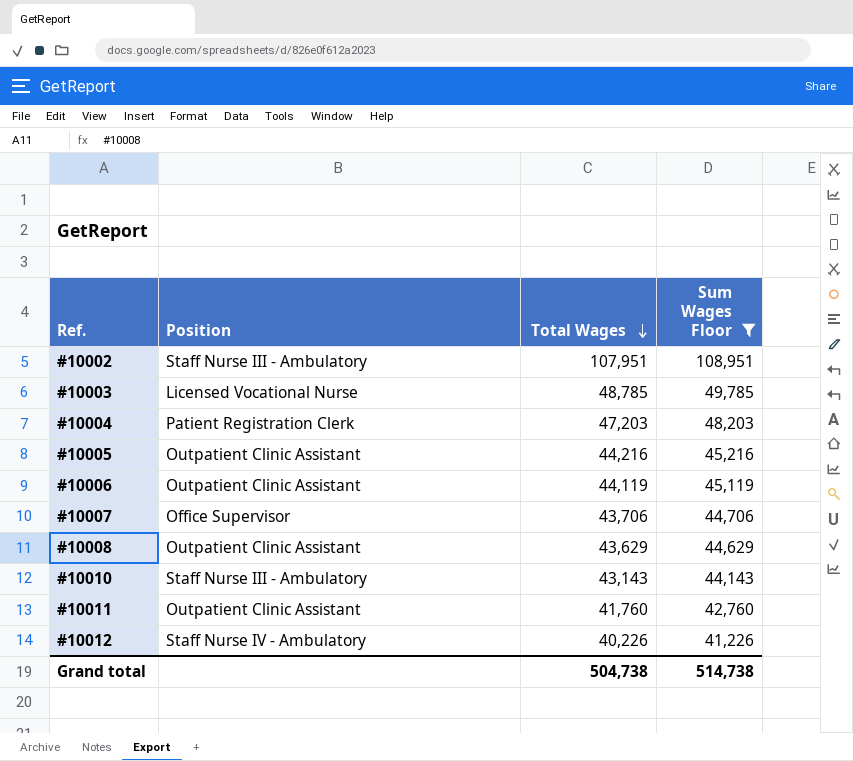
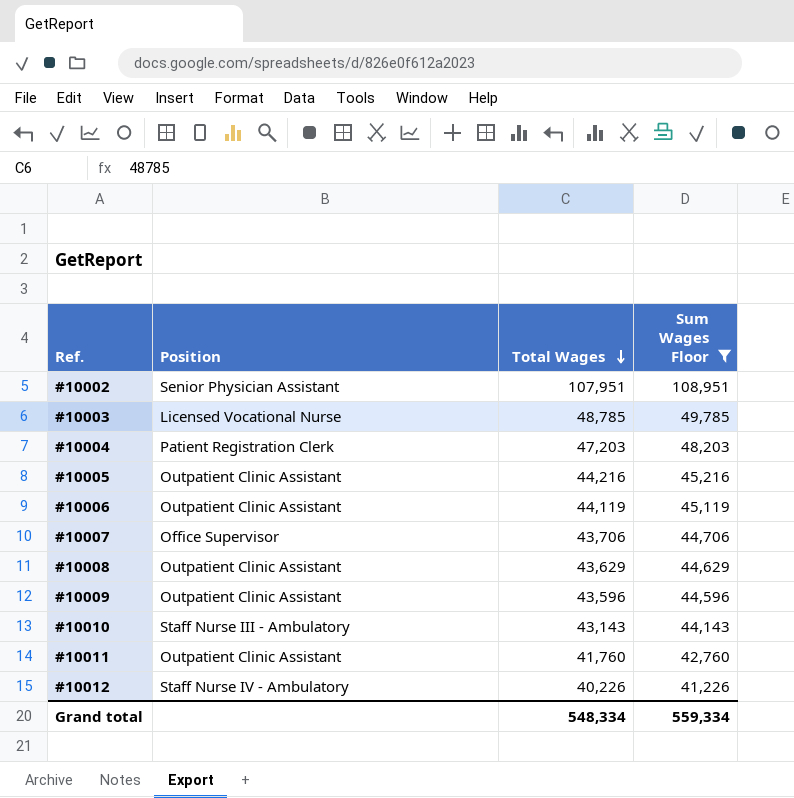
#10002 | Position: Staff Nurse III - Ambulatory -> Senior Physician Assistant
row #10009: none -> Outpatient Clinic Assistant | 43,596 | 44,596
Grand total | Total Wages: 504,738 -> 548,334
Grand total | Sum Wages Floor: 514,738 -> 559,334

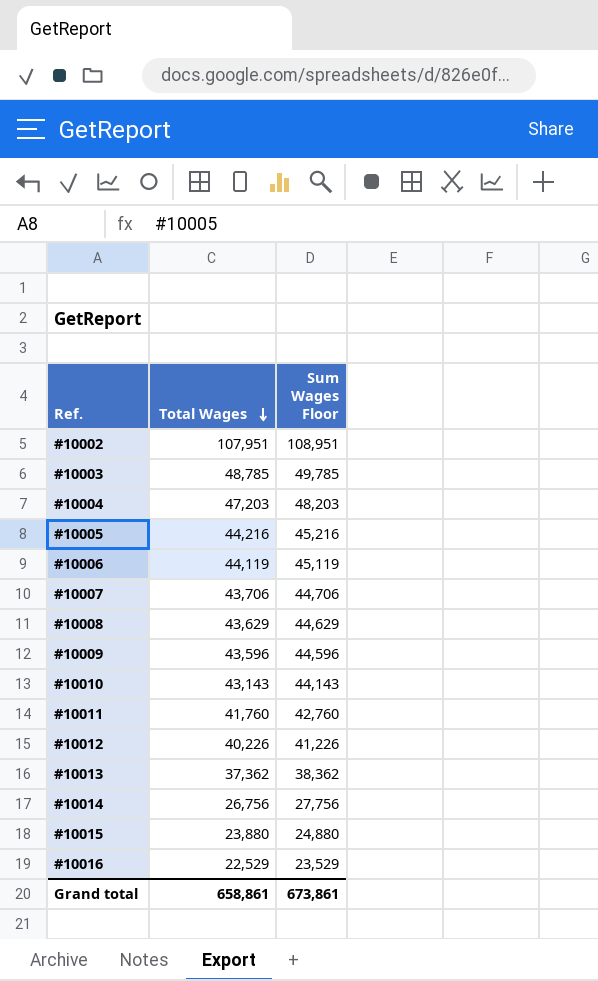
filter: Sum Wages Floor >= 41,226 -> none
column Position | position: 2 -> none
Grand total | Total Wages: 548,334 -> 658,861
Grand total | Sum Wages Floor: 559,334 -> 673,861

